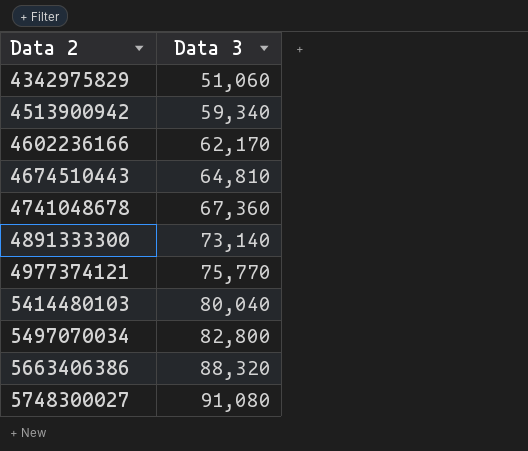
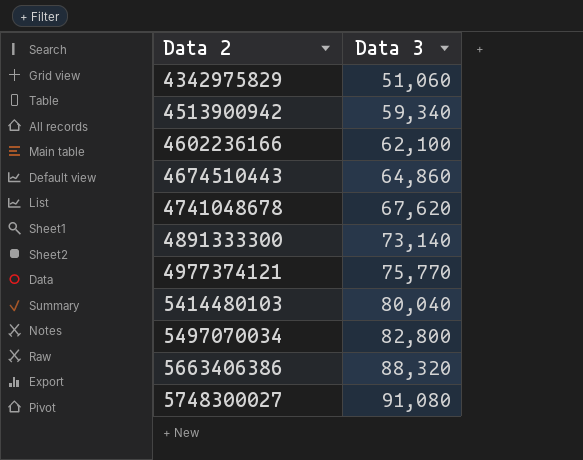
4602236166 | Data 3: 62,170 -> 62,100
4674510443 | Data 3: 64,810 -> 64,860
4741048678 | Data 3: 67,360 -> 67,620

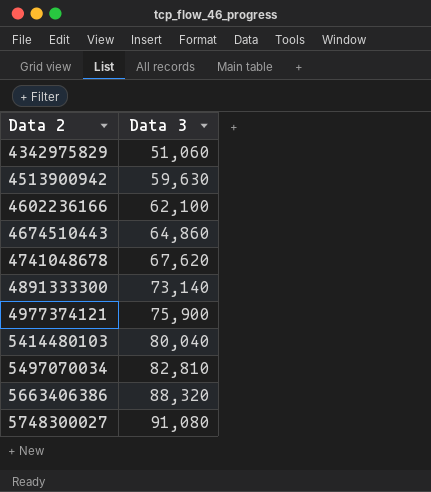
4513900942 | Data 3: 59,340 -> 59,630
4977374121 | Data 3: 75,770 -> 75,900
5497070034 | Data 3: 82,800 -> 82,810

